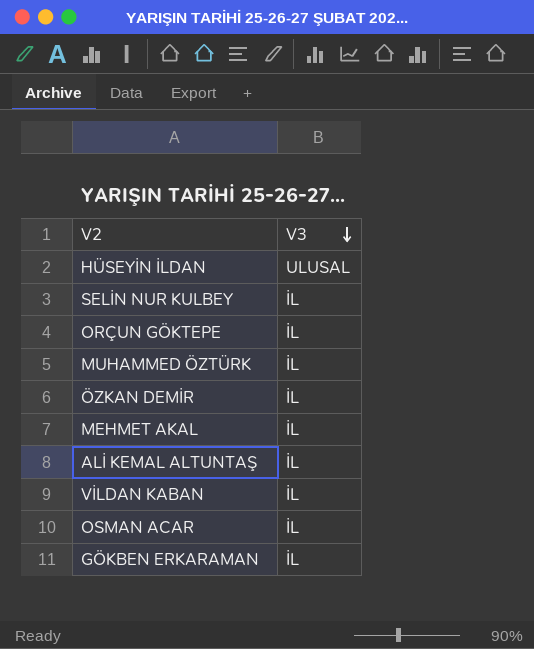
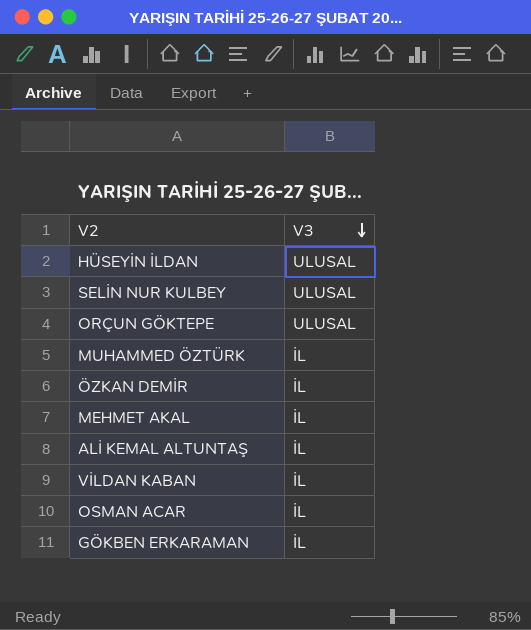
SELİN NUR KULBEY | V3: İL -> ULUSAL
ORÇUN GÖKTEPE | V3: İL -> ULUSAL

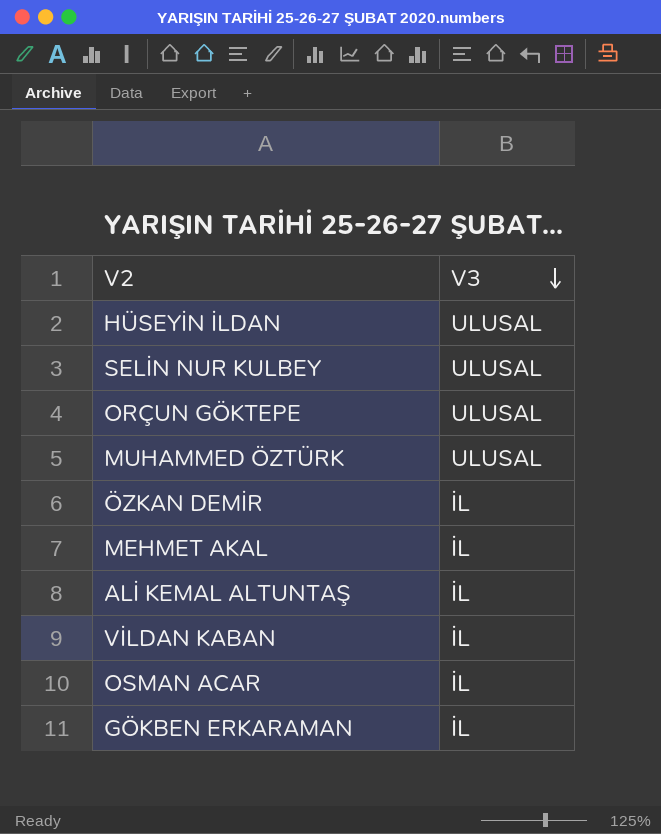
MUHAMMED ÖZTÜRK | V3: İL -> ULUSAL

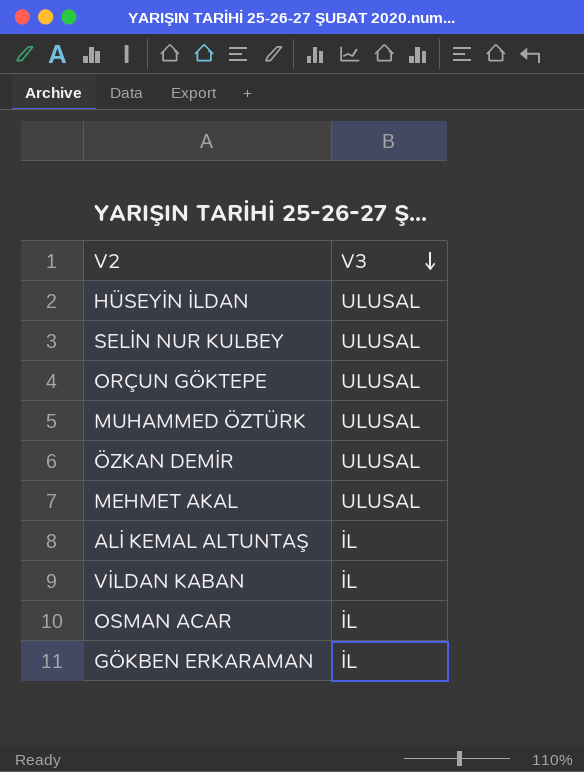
ÖZKAN DEMİR | V3: İL -> ULUSAL
MEHMET AKAL | V3: İL -> ULUSAL

